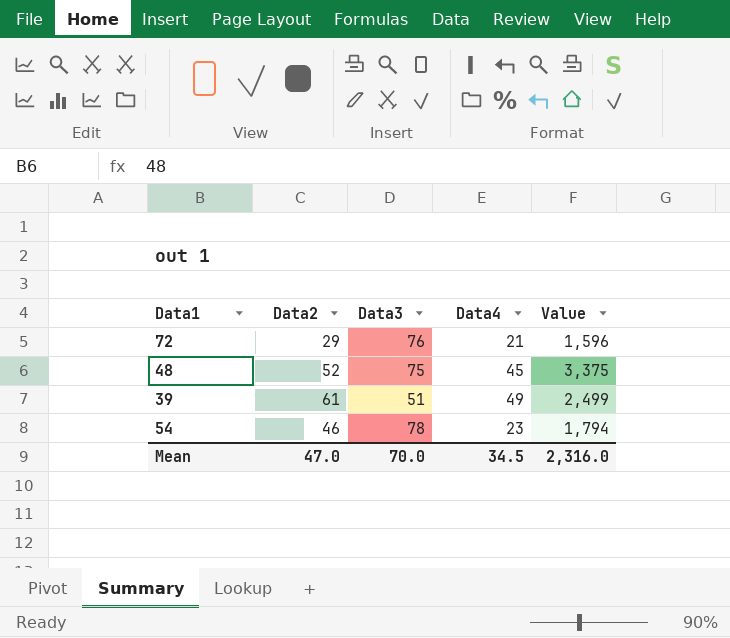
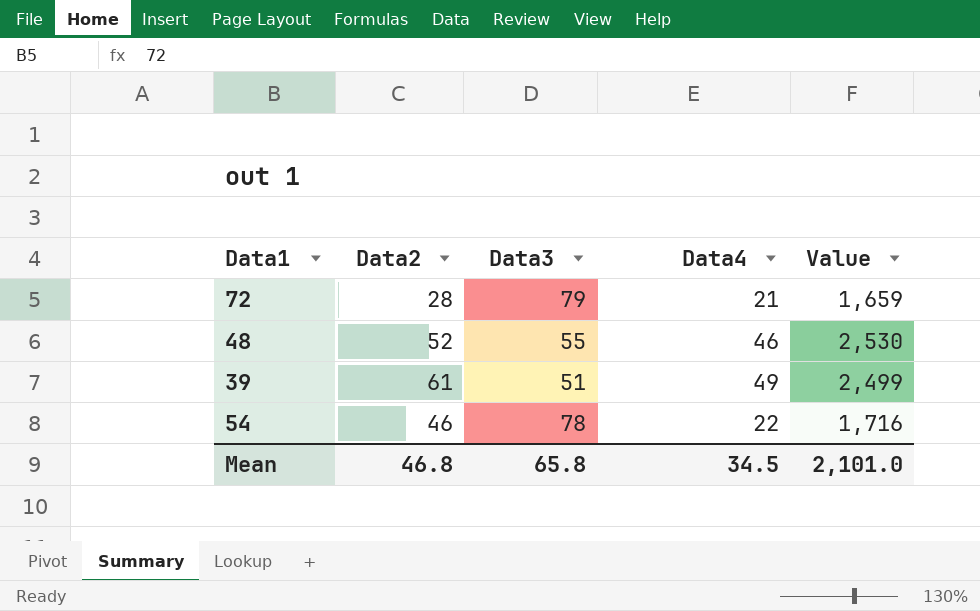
72 | Data2: 29 -> 28
72 | Data3: 76 -> 79
72 | Value: 1,596 -> 1,659
48 | Data3: 75 -> 55
48 | Data4: 45 -> 46
48 | Value: 3,375 -> 2,530
54 | Data4: 23 -> 22
54 | Value: 1,794 -> 1,716
Mean | Data2: 47.0 -> 46.8
Mean | Data3: 70.0 -> 65.8
Mean | Value: 2,316.0 -> 2,101.0

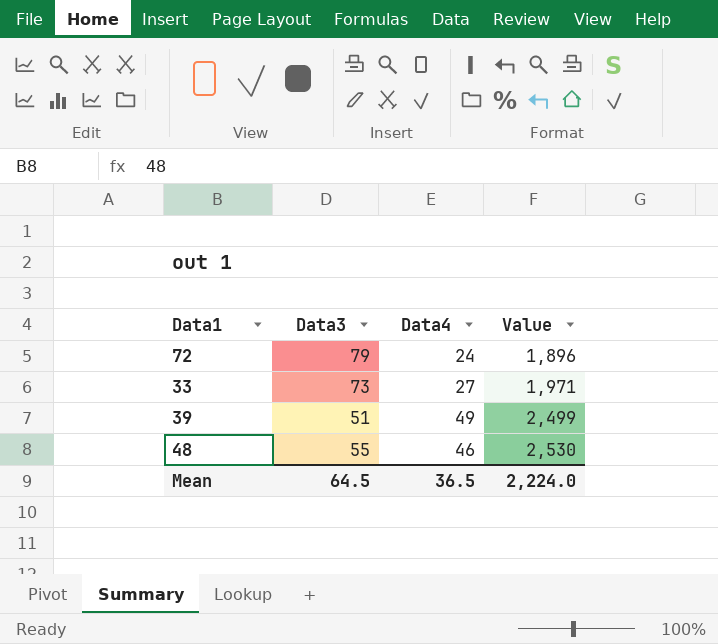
row order: none -> Value ascending
column Data2 | position: 2 -> none
row 54: 46 | 78 | 22 | 1,716 -> none
72 | Data4: 21 -> 24
72 | Value: 1,659 -> 1,896
row 33: none -> 73 | 27 | 1,971
Mean | Data3: 65.8 -> 64.5
Mean | Data4: 34.5 -> 36.5
Mean | Value: 2,101.0 -> 2,224.0

